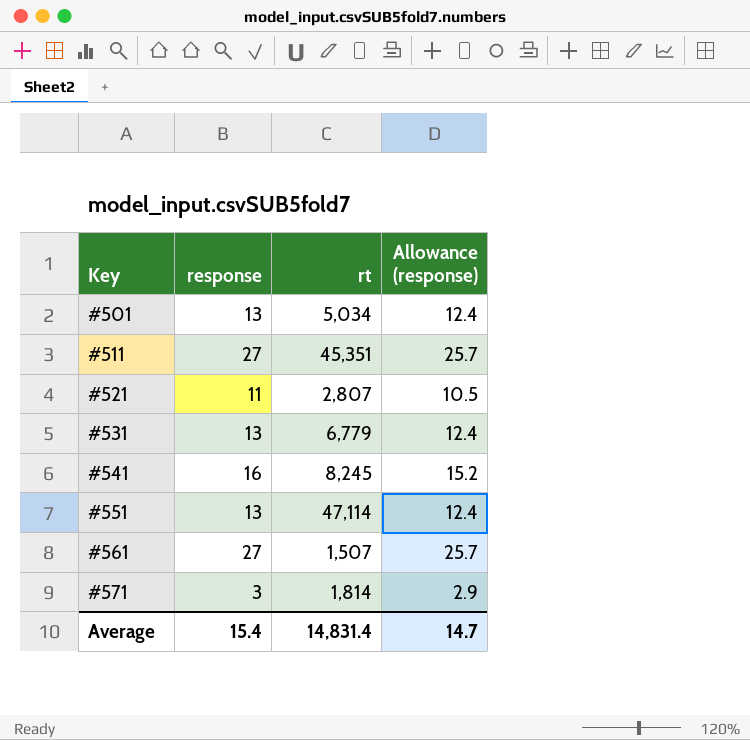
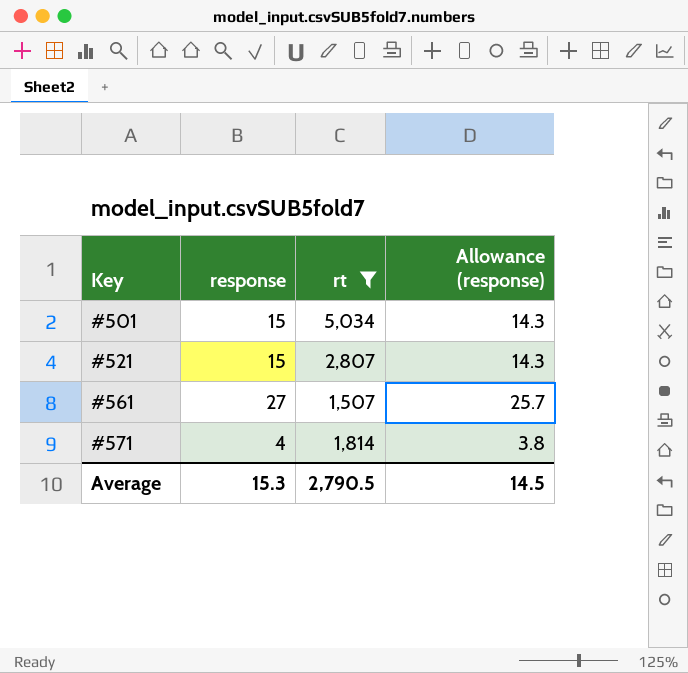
filter: none -> rt <= 5,034
#501 | response: 13 -> 15
#501 | Allowance (response): 12.4 -> 14.3
#521 | response: 11 -> 15
#521 | Allowance (response): 10.5 -> 14.3
#571 | response: 3 -> 4
#571 | Allowance (response): 2.9 -> 3.8
Average | response: 15.4 -> 15.3
Average | rt: 14,831.4 -> 2,790.5
Average | Allowance (response): 14.7 -> 14.5

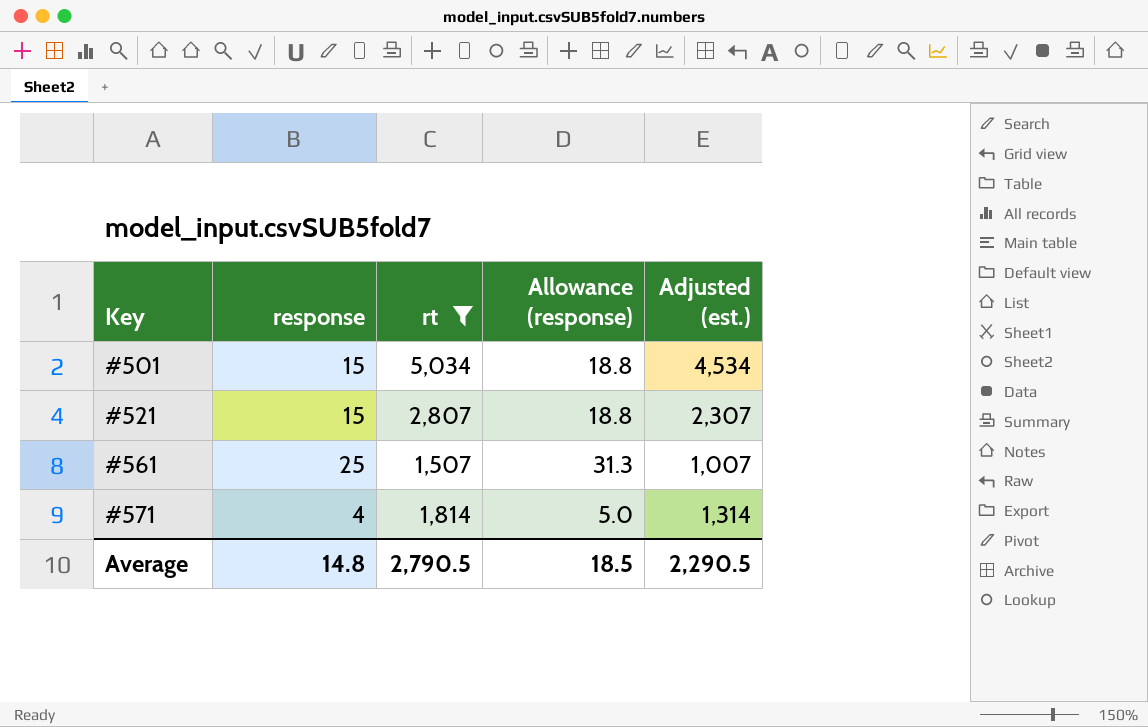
column Allowance (response) | formula: [response] * 0.95 -> [response] * 1.25
column Adjusted (est.) | formula: none -> [rt] - 500
#561 | response: 27 -> 25
Average | response: 15.3 -> 14.8
Average | Allowance (response): 14.5 -> 18.5

